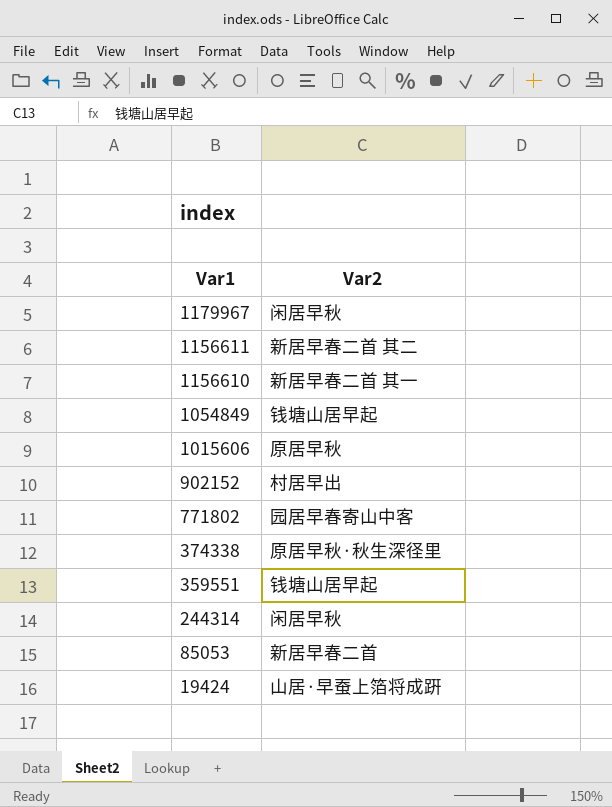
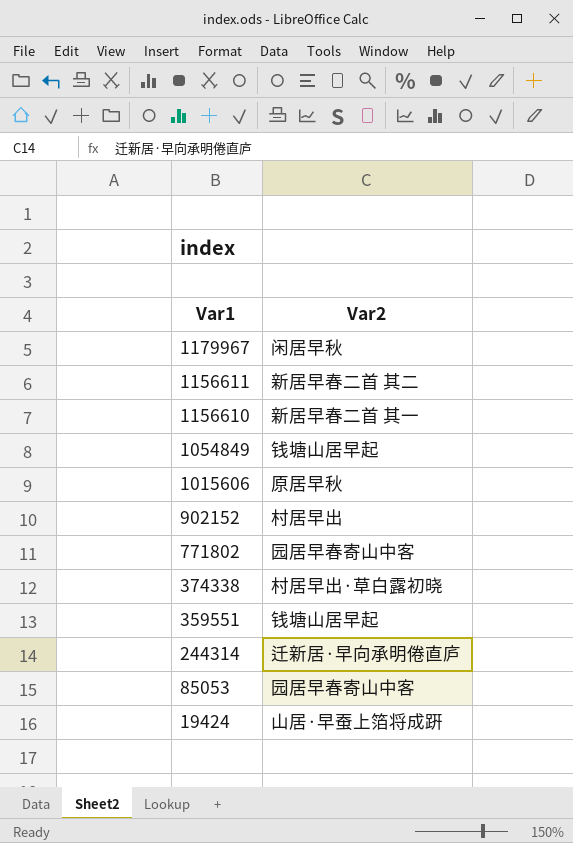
374338 | Var2: 原居早秋·秋生深径里 -> 村居早出·草白露初晓
244314 | Var2: 闲居早秋 -> 迁新居·早向承明倦直庐
85053 | Var2: 新居早春二首 -> 园居早春寄山中客

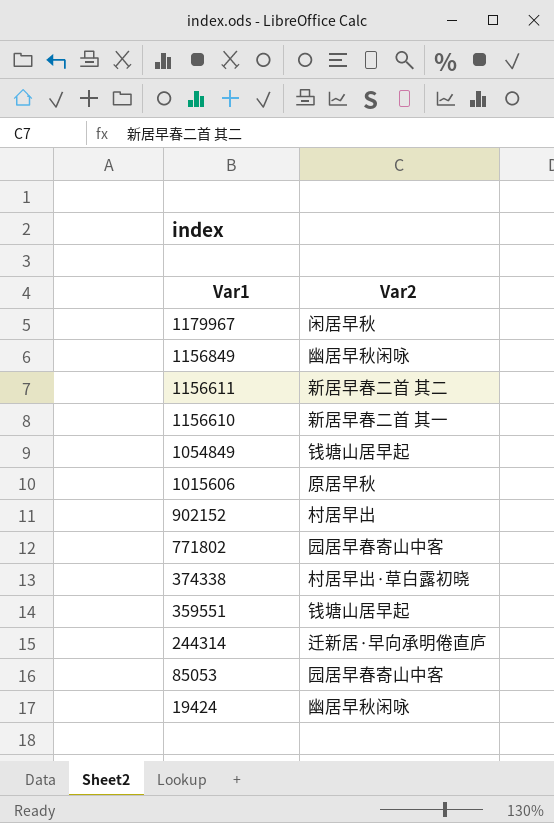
row 1156849: none -> 幽居早秋闲咏
19424 | Var2: 山居·早蚕上箔将成趼 -> 幽居早秋闲咏

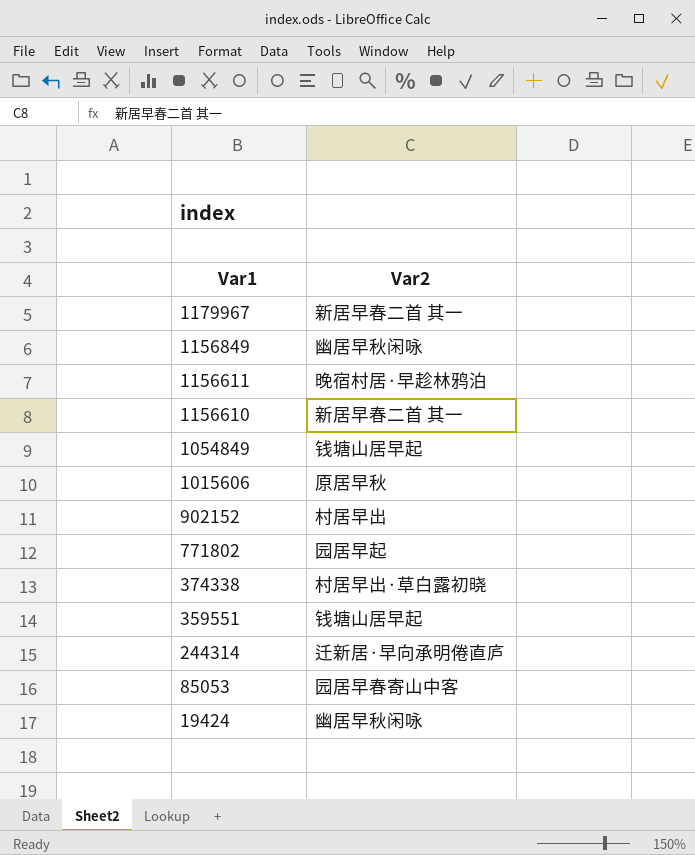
1179967 | Var2: 闲居早秋 -> 新居早春二首 其一
1156611 | Var2: 新居早春二首 其二 -> 晚宿村居·早趁林鸦泊
771802 | Var2: 园居早春寄山中客 -> 园居早起

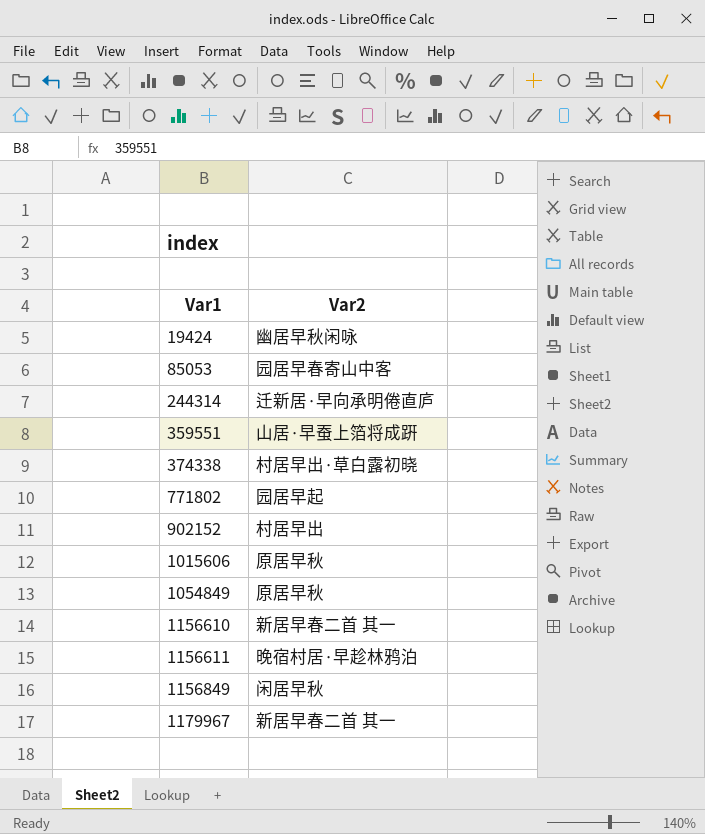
row order: Var1 descending -> Var1 ascending
359551 | Var2: 钱塘山居早起 -> 山居·早蚕上箔将成趼
1054849 | Var2: 钱塘山居早起 -> 原居早秋
1156849 | Var2: 幽居早秋闲咏 -> 闲居早秋

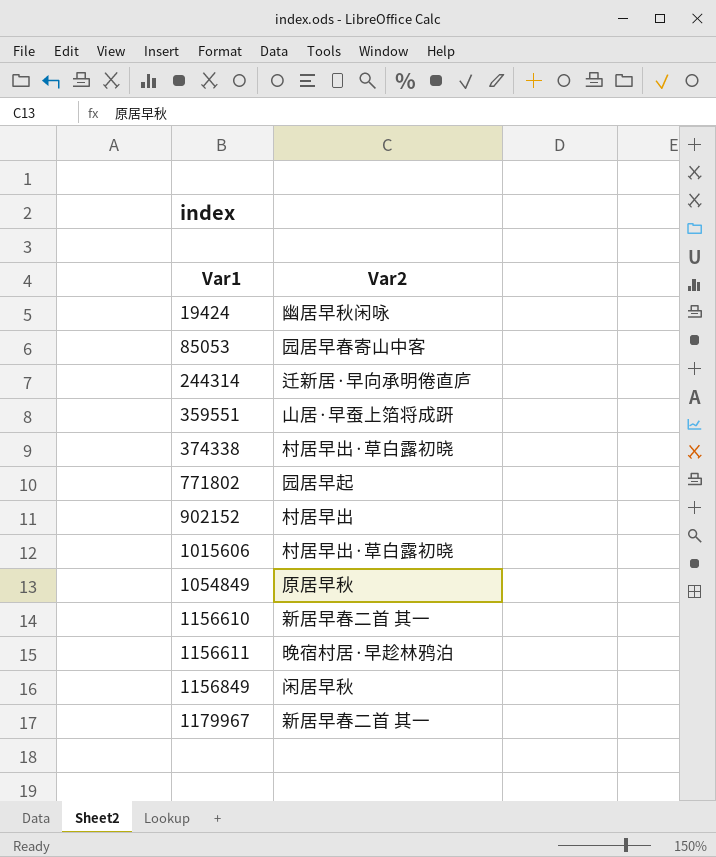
1015606 | Var2: 原居早秋 -> 村居早出·草白露初晓

